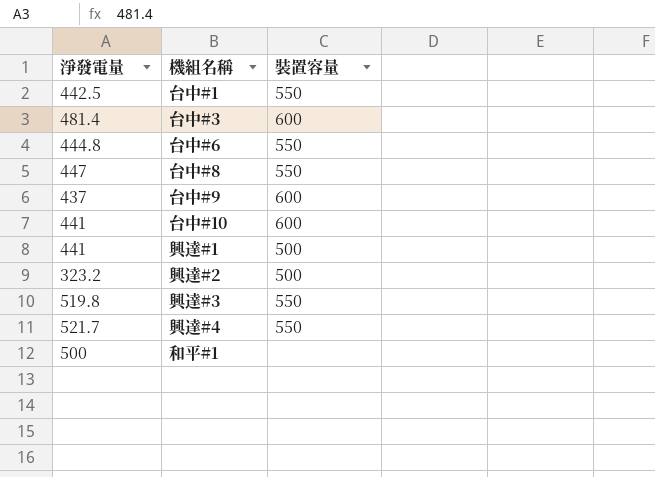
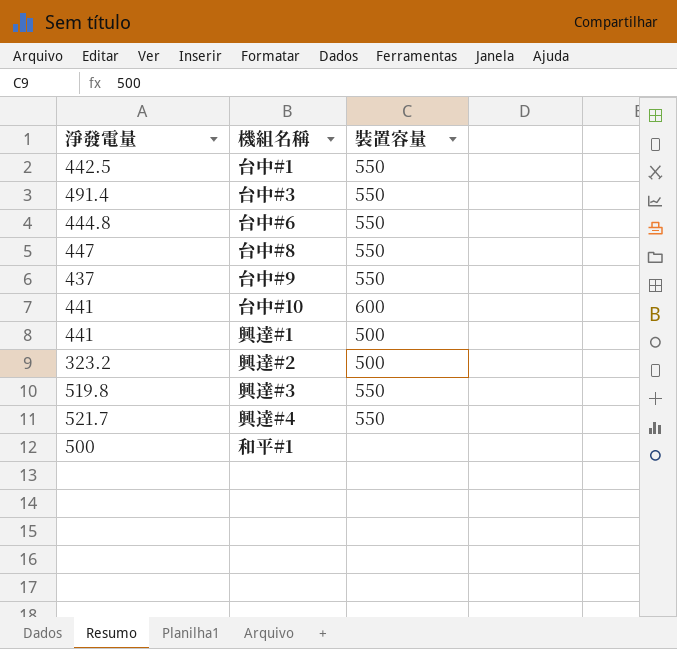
台中#3 | 淨發電量: 481.4 -> 491.4
台中#3 | 裝置容量: 600 -> 550
台中#9 | 裝置容量: 600 -> 550

